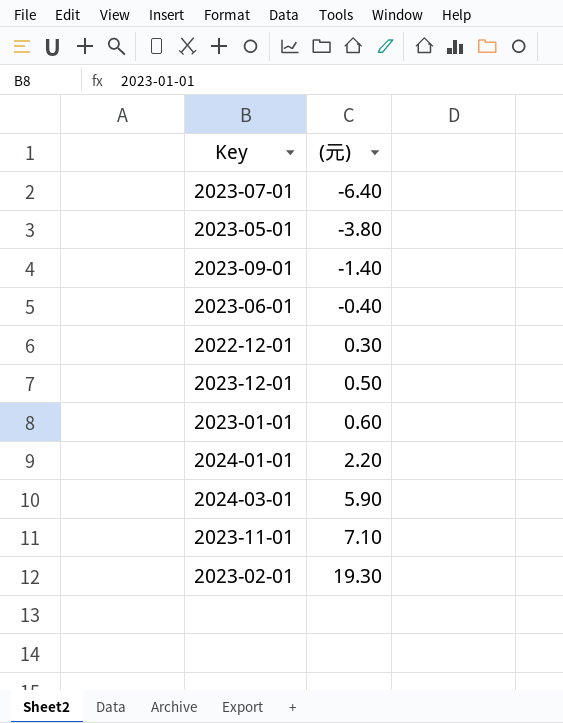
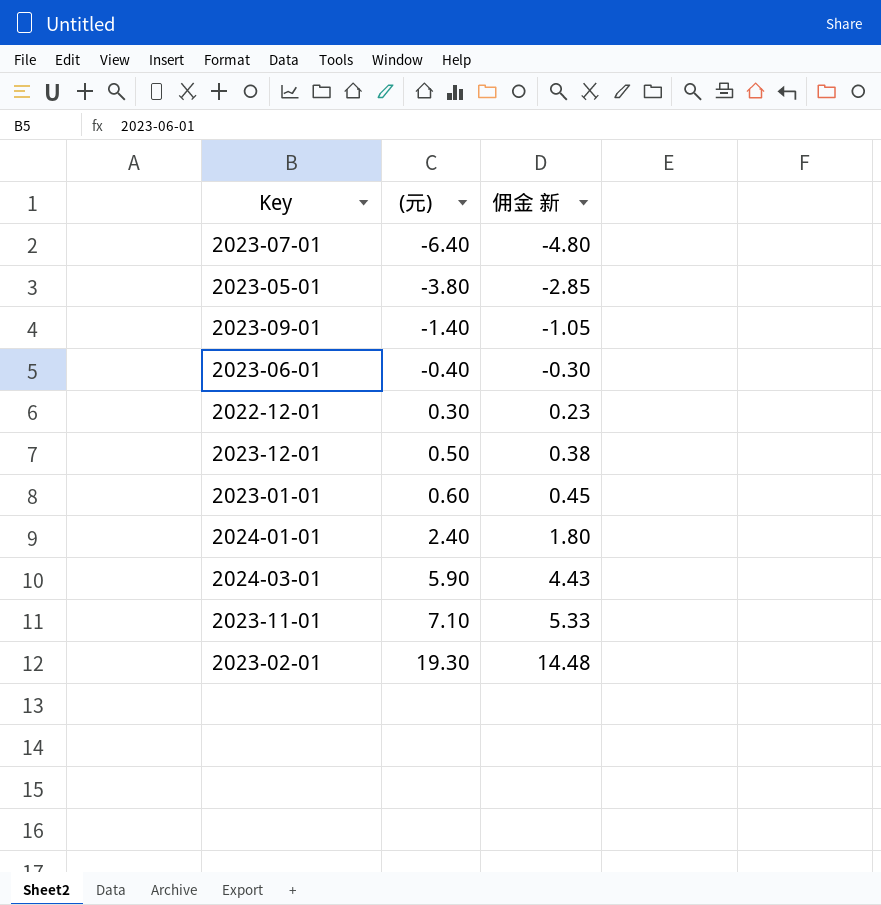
column 佣金 新 | formula: none -> [(元)] * 0.75
2024-01-01 | (元): 2.20 -> 2.40

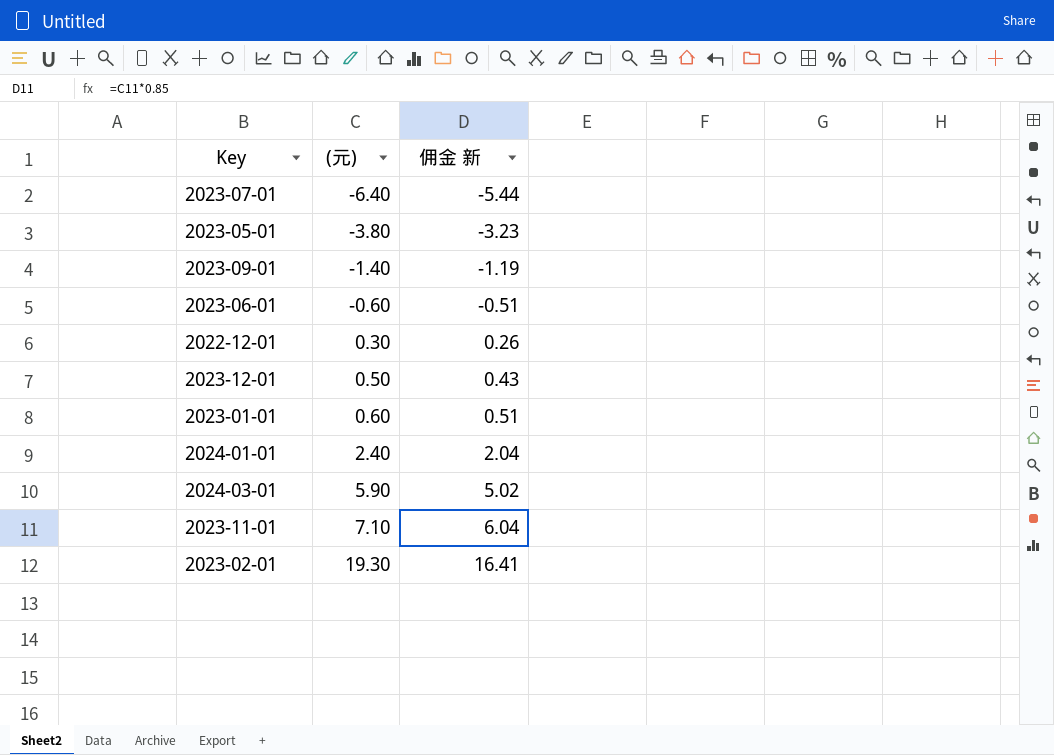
column 佣金 新 | formula: [(元)] * 0.75 -> [(元)] * 0.85
2023-06-01 | (元): -0.40 -> -0.60

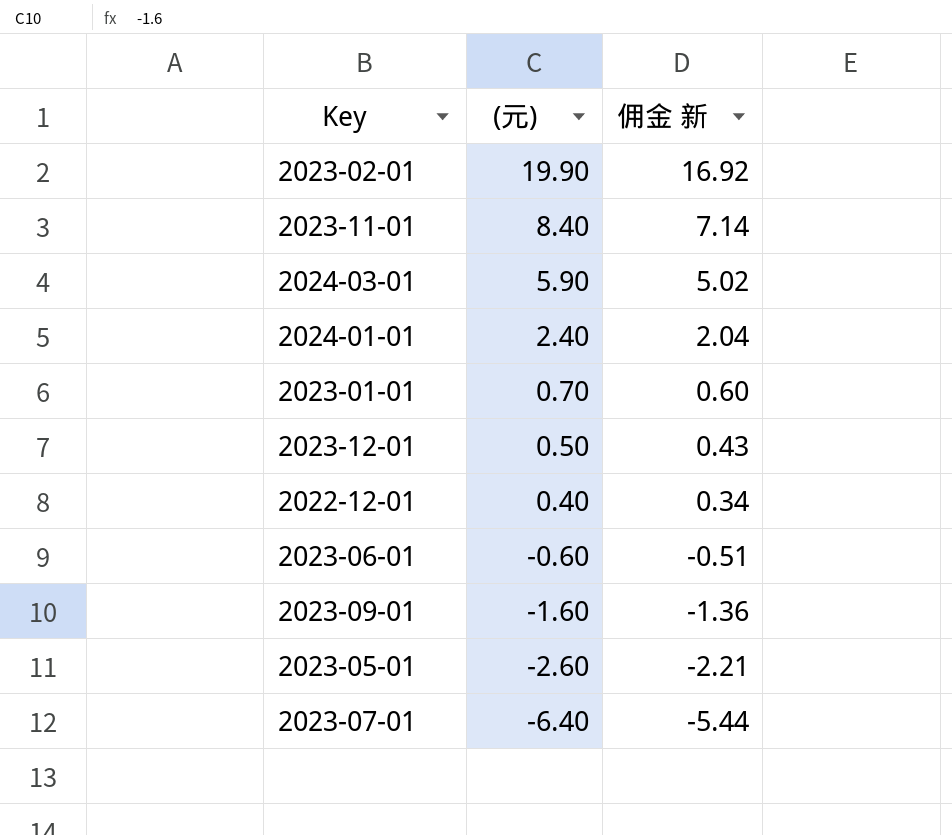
row order: (元) ascending -> (元) descending
2023-02-01 | (元): 19.30 -> 19.90
2023-02-01 | 佣金 新: 16.41 -> 16.92
2023-11-01 | (元): 7.10 -> 8.40
2023-11-01 | 佣金 新: 6.04 -> 7.14
2023-01-01 | (元): 0.60 -> 0.70
2023-01-01 | 佣金 新: 0.51 -> 0.60
2022-12-01 | (元): 0.30 -> 0.40
2022-12-01 | 佣金 新: 0.26 -> 0.34
2023-09-01 | (元): -1.40 -> -1.60
2023-09-01 | 佣金 新: -1.19 -> -1.36
2023-05-01 | (元): -3.80 -> -2.60
2023-05-01 | 佣金 新: -3.23 -> -2.21

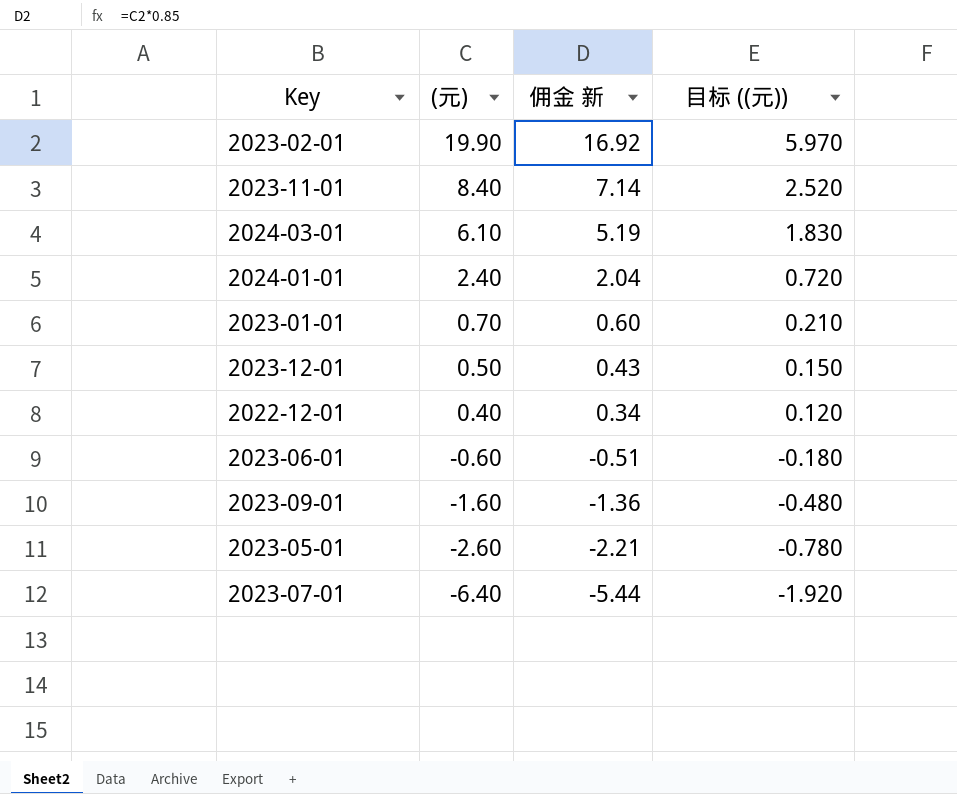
column 目标 ((元)) | formula: none -> [(元)] * 0.3
2024-03-01 | (元): 5.90 -> 6.10
2024-03-01 | 佣金 新: 5.02 -> 5.19

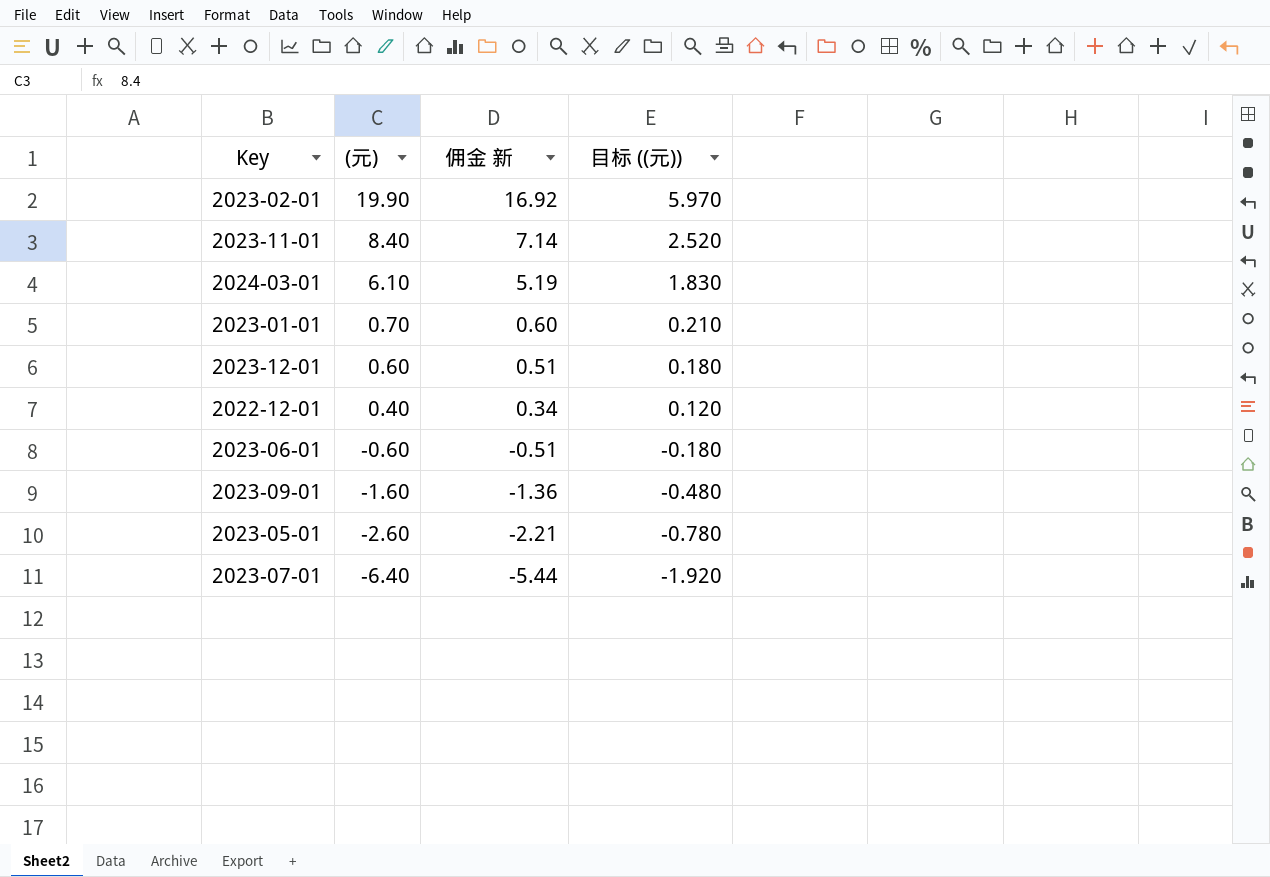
row 2024-01-01: 2.40 | 2.04 | 0.720 -> none
2023-12-01 | (元): 0.50 -> 0.60
2023-12-01 | 佣金 新: 0.43 -> 0.51
2023-12-01 | 目标 ((元)): 0.150 -> 0.180

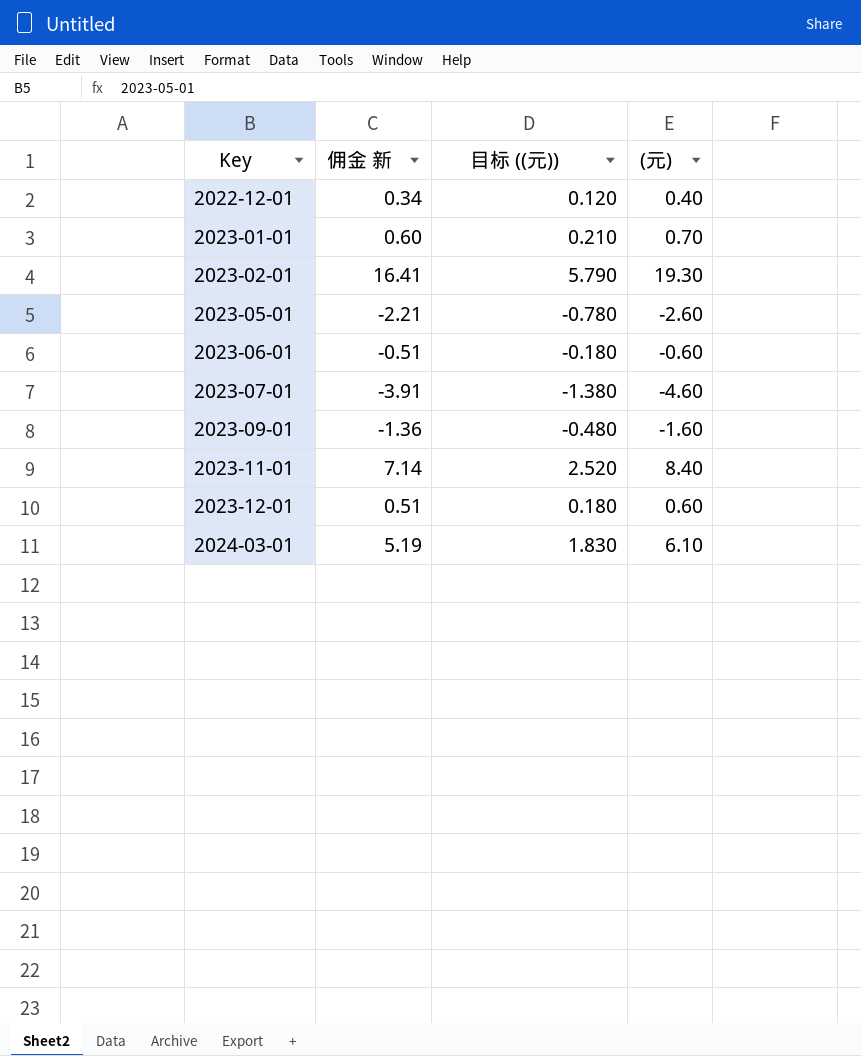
row order: (元) descending -> Key ascending
column (元) | position: 2 -> 4
2023-02-01 | 佣金 新: 16.92 -> 16.41
2023-02-01 | 目标 ((元)): 5.970 -> 5.790
2023-02-01 | (元): 19.90 -> 19.30
2023-07-01 | 佣金 新: -5.44 -> -3.91
2023-07-01 | 目标 ((元)): -1.920 -> -1.380
2023-07-01 | (元): -6.40 -> -4.60

